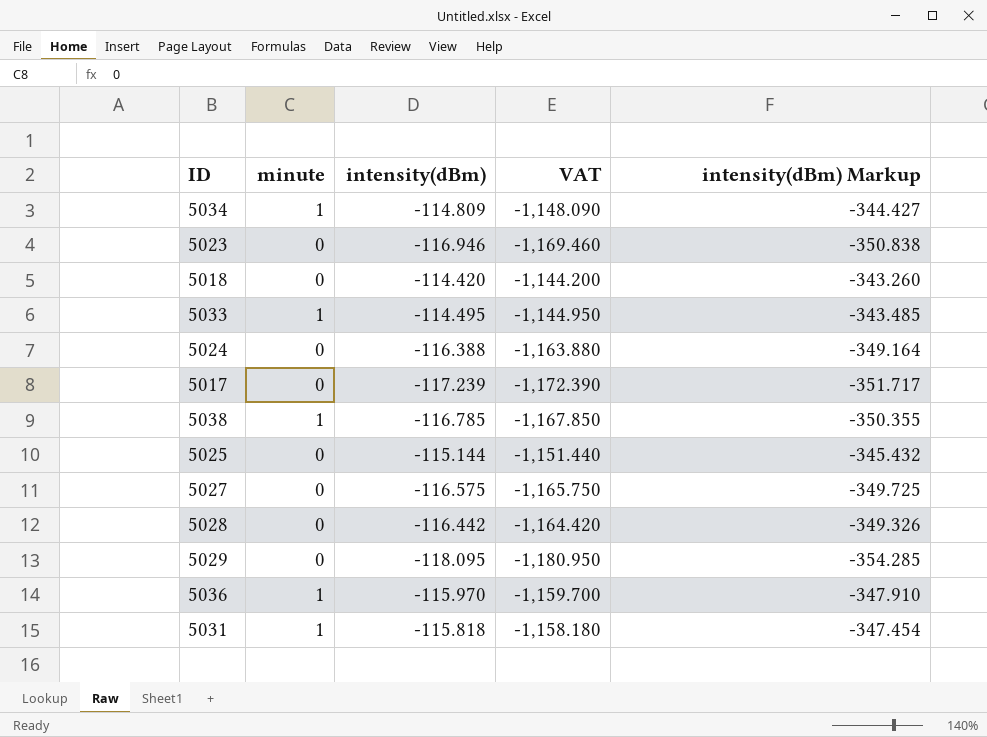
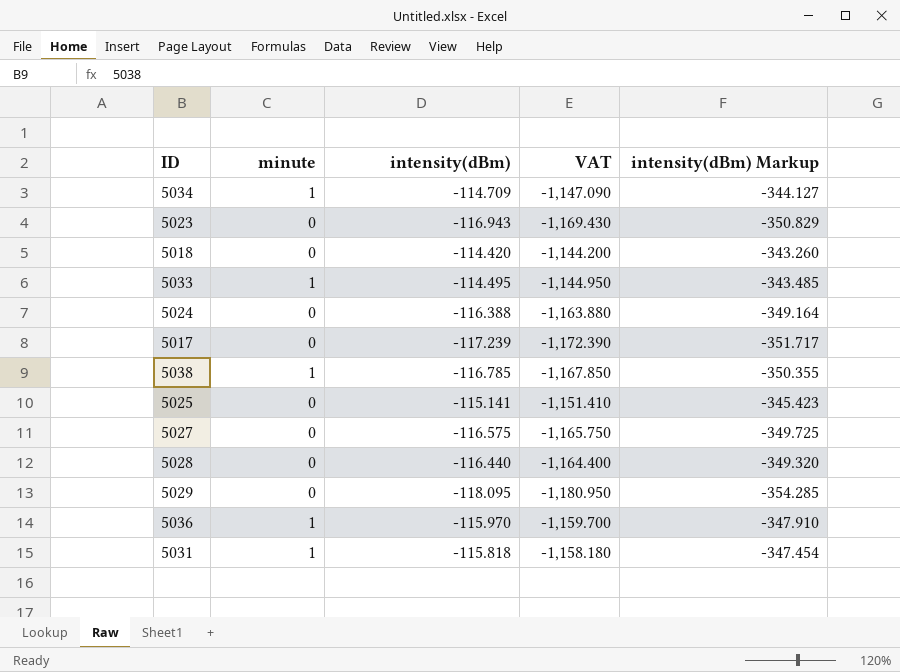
5034 | intensity(dBm): -114.809 -> -114.709
5034 | VAT: -1,148.090 -> -1,147.090
5034 | intensity(dBm) Markup: -344.427 -> -344.127
5023 | intensity(dBm): -116.946 -> -116.943
5023 | VAT: -1,169.460 -> -1,169.430
5023 | intensity(dBm) Markup: -350.838 -> -350.829
5025 | intensity(dBm): -115.144 -> -115.141
5025 | VAT: -1,151.440 -> -1,151.410
5025 | intensity(dBm) Markup: -345.432 -> -345.423
5028 | intensity(dBm): -116.442 -> -116.440
5028 | VAT: -1,164.420 -> -1,164.400
5028 | intensity(dBm) Markup: -349.326 -> -349.320

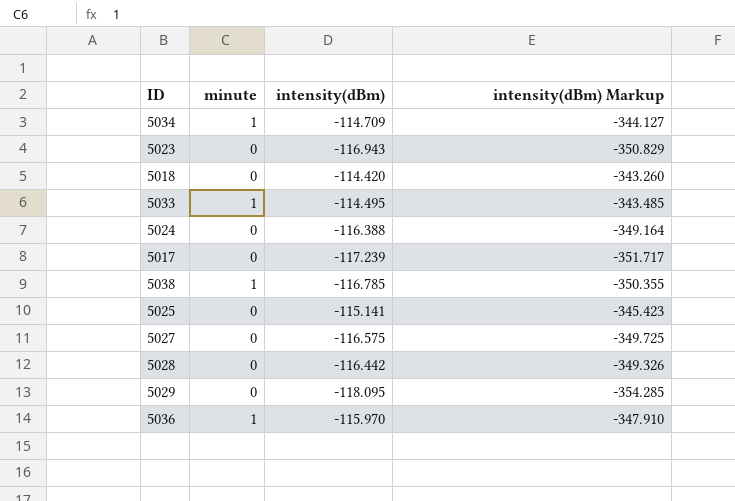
column VAT | formula: [intensity(dBm)] * 10 -> none
row 5031: 1 | -115.818 | -1,158.180 | -347.454 -> none
5028 | intensity(dBm): -116.440 -> -116.442
5028 | intensity(dBm) Markup: -349.320 -> -349.326

